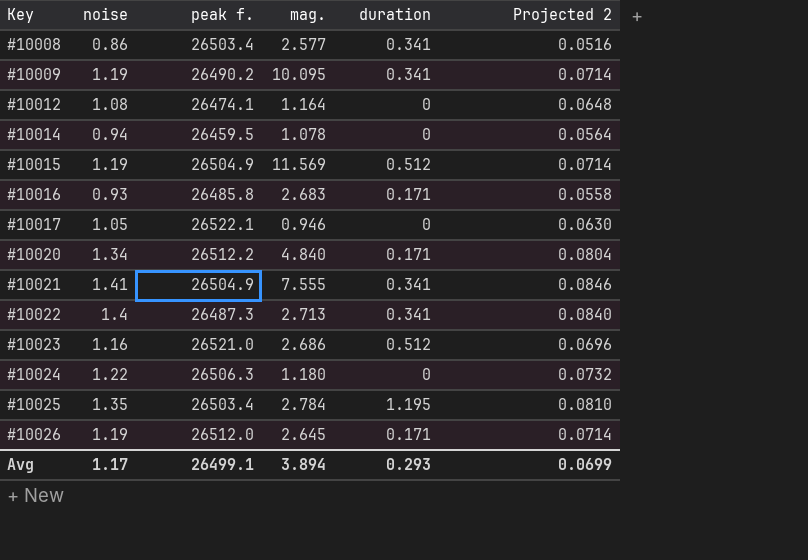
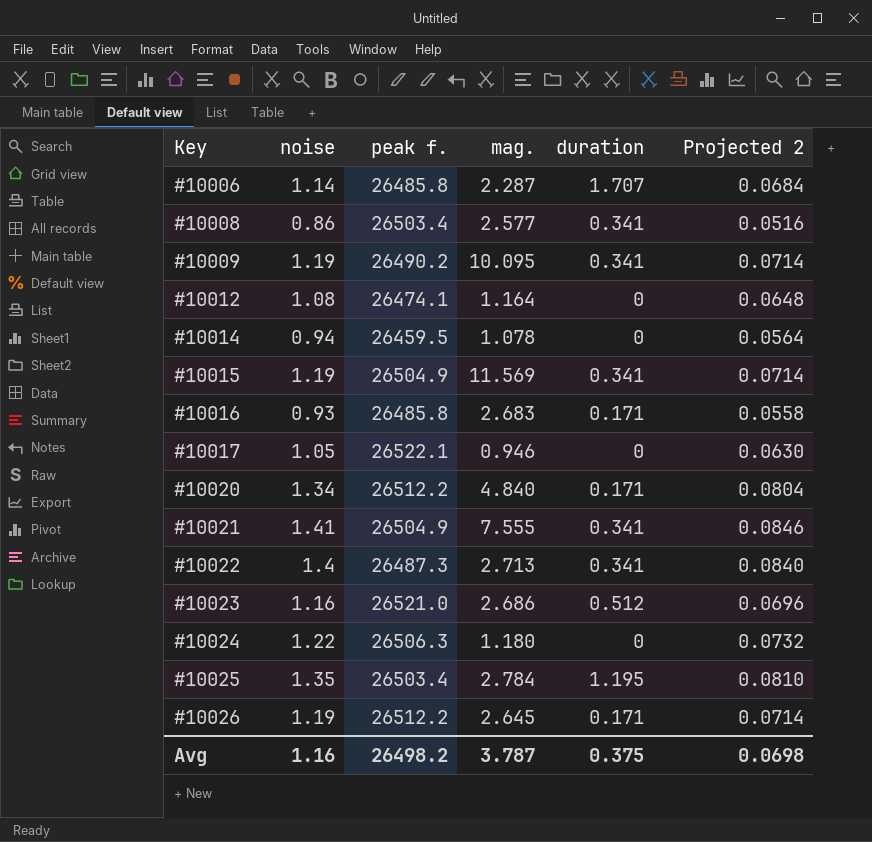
row #10006: none -> 1.14 | 26485.8 | 2.287 | 1.707 | 0.0684
#10015 | duration: 0.512 -> 0.341
#10026 | peak f.: 26512.0 -> 26512.2
Avg | noise: 1.17 -> 1.16
Avg | peak f.: 26499.1 -> 26498.2
Avg | mag.: 3.894 -> 3.787
Avg | duration: 0.293 -> 0.375
Avg | Projected 2: 0.0699 -> 0.0698

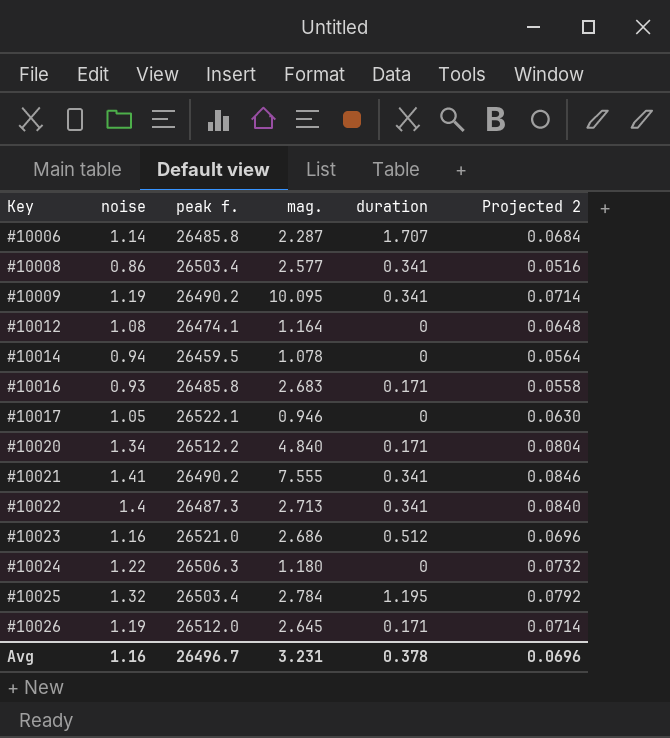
row #10015: 1.19 | 26504.9 | 11.569 | 0.341 | 0.0714 -> none
#10021 | peak f.: 26504.9 -> 26490.2
#10025 | noise: 1.35 -> 1.32
#10025 | Projected 2: 0.0810 -> 0.0792
#10026 | peak f.: 26512.2 -> 26512.0
Avg | peak f.: 26498.2 -> 26496.7
Avg | mag.: 3.787 -> 3.231
Avg | duration: 0.375 -> 0.378
Avg | Projected 2: 0.0698 -> 0.0696

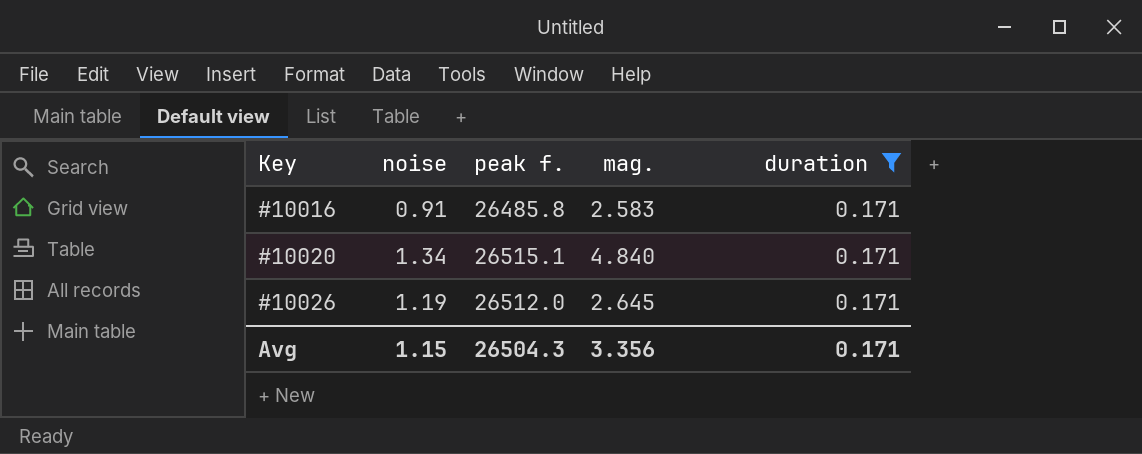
filter: none -> duration = 0.171
column Projected 2 | formula: [noise] * 0.06 -> none
#10016 | noise: 0.93 -> 0.91
#10016 | mag.: 2.683 -> 2.583
#10020 | peak f.: 26512.2 -> 26515.1
Avg | noise: 1.16 -> 1.15
Avg | peak f.: 26496.7 -> 26504.3
Avg | mag.: 3.231 -> 3.356
Avg | duration: 0.378 -> 0.171

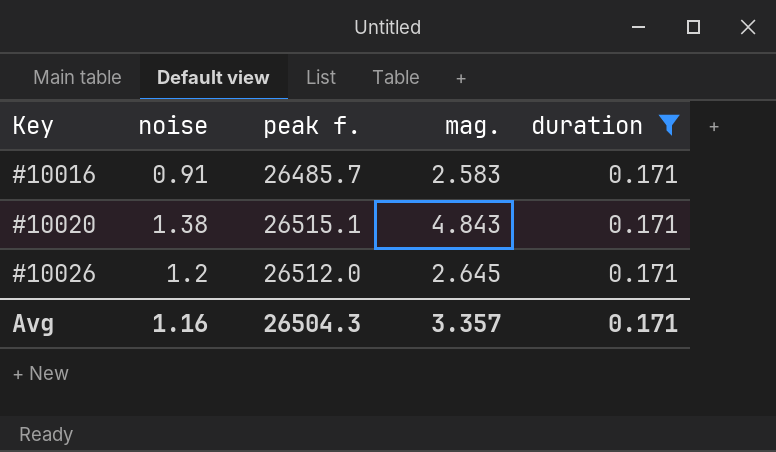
#10016 | peak f.: 26485.8 -> 26485.7
#10020 | noise: 1.34 -> 1.38
#10020 | mag.: 4.840 -> 4.843
#10026 | noise: 1.19 -> 1.2
Avg | noise: 1.15 -> 1.16
Avg | mag.: 3.356 -> 3.357

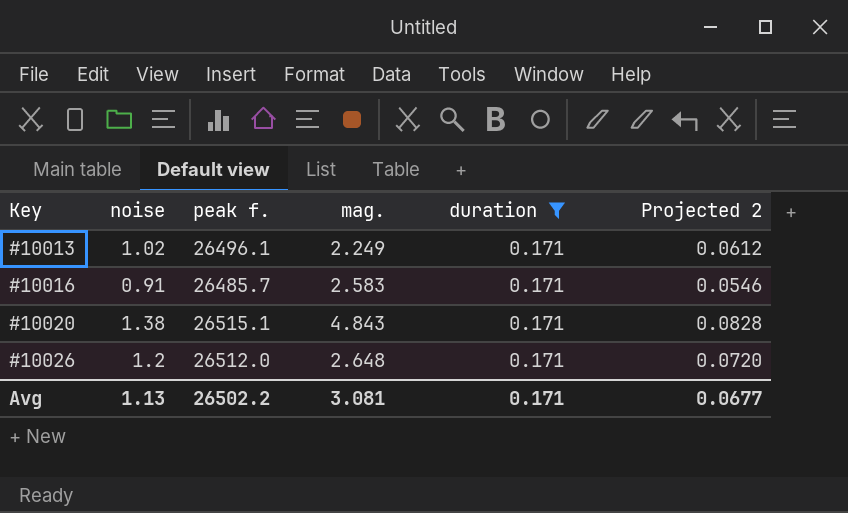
column Projected 2 | formula: none -> [noise] * 0.06
row #10013: none -> 1.02 | 26496.1 | 2.249 | 0.171 | 0.0612
#10026 | mag.: 2.645 -> 2.648
Avg | noise: 1.16 -> 1.13
Avg | peak f.: 26504.3 -> 26502.2
Avg | mag.: 3.357 -> 3.081

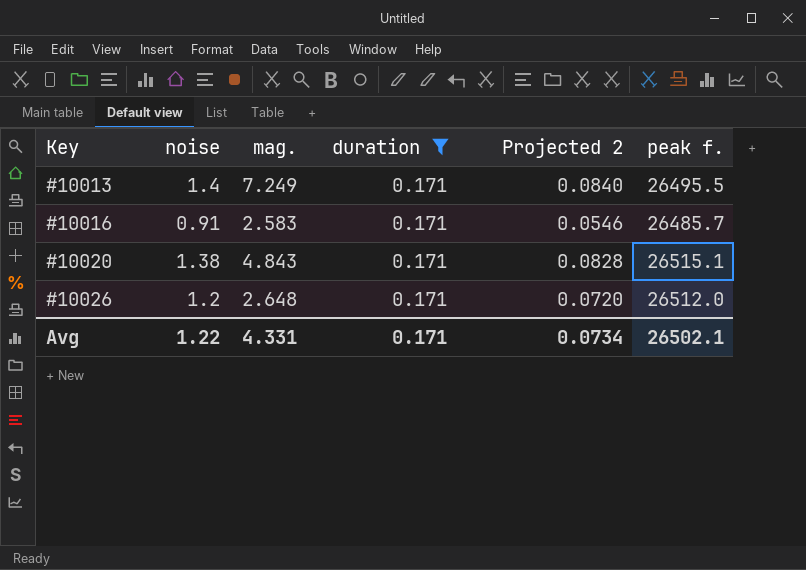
column peak f. | position: 3 -> 6
#10013 | noise: 1.02 -> 1.4
#10013 | mag.: 2.249 -> 7.249
#10013 | Projected 2: 0.0612 -> 0.0840
#10013 | peak f.: 26496.1 -> 26495.5
Avg | noise: 1.13 -> 1.22
Avg | mag.: 3.081 -> 4.331
Avg | Projected 2: 0.0677 -> 0.0734
Avg | peak f.: 26502.2 -> 26502.1

